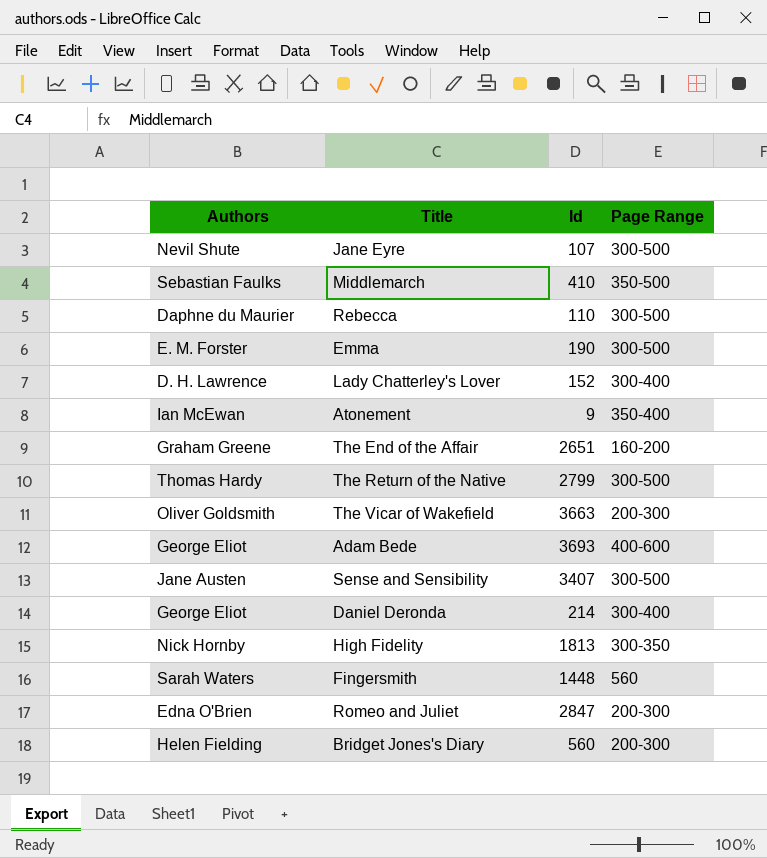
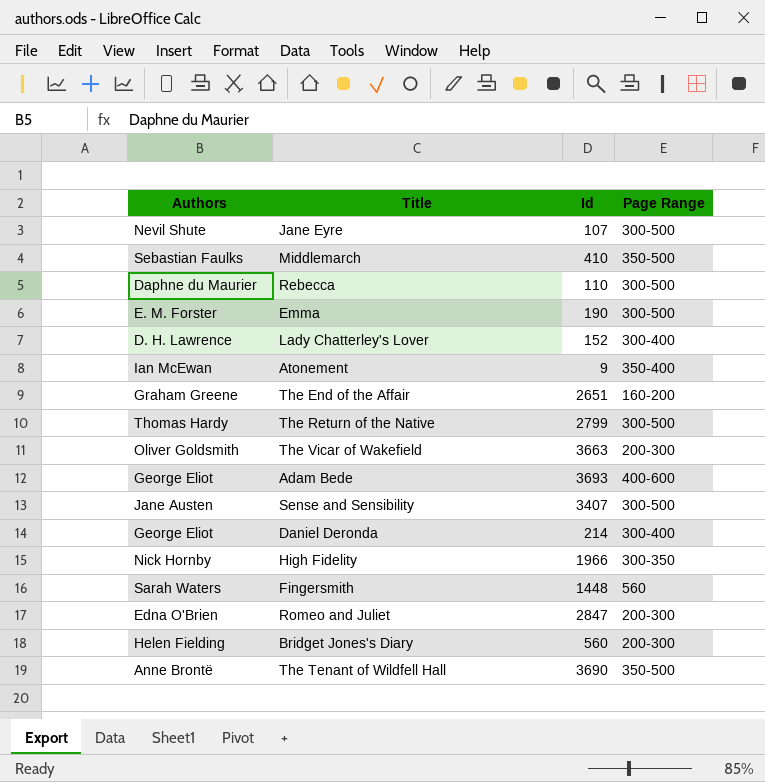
High Fidelity | Id: 1813 -> 1966
row The Tenant of Wildfell Hall: none -> Anne Brontë | 3690 | 350-500

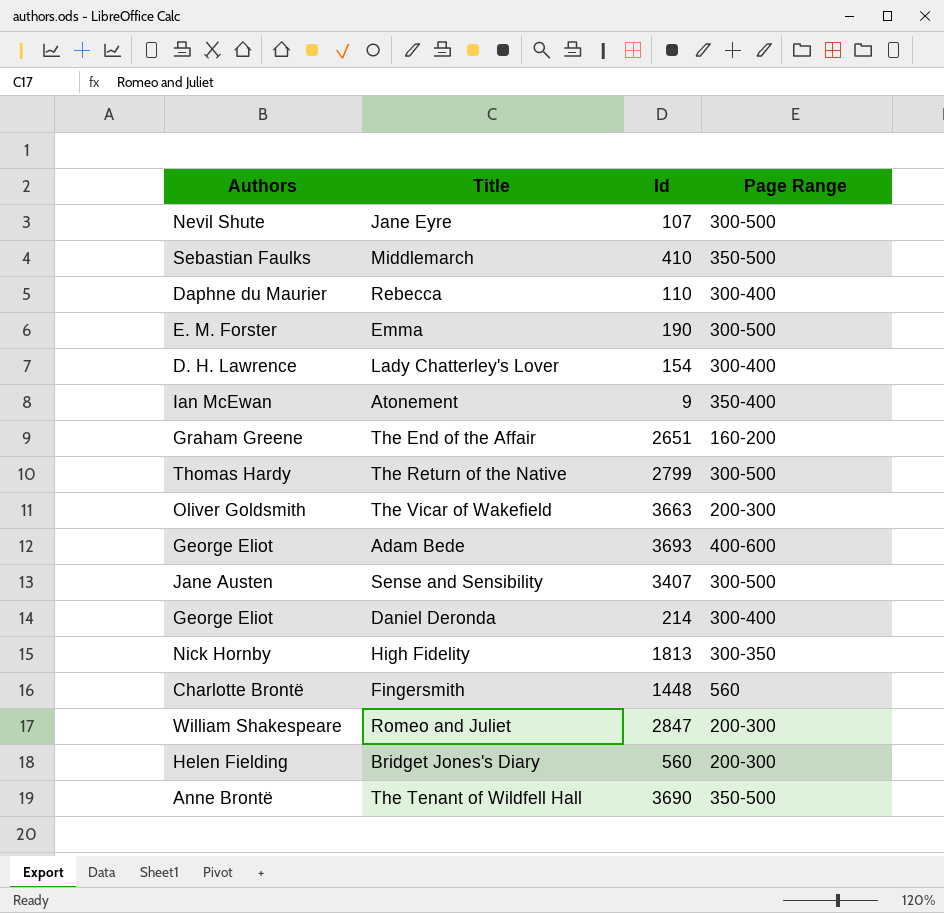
Rebecca | Page Range: 300-500 -> 300-400
Lady Chatterley's Lover | Id: 152 -> 154
High Fidelity | Id: 1966 -> 1813
Fingersmith | Authors: Sarah Waters -> Charlotte Brontë
Romeo and Juliet | Authors: Edna O'Brien -> William Shakespeare

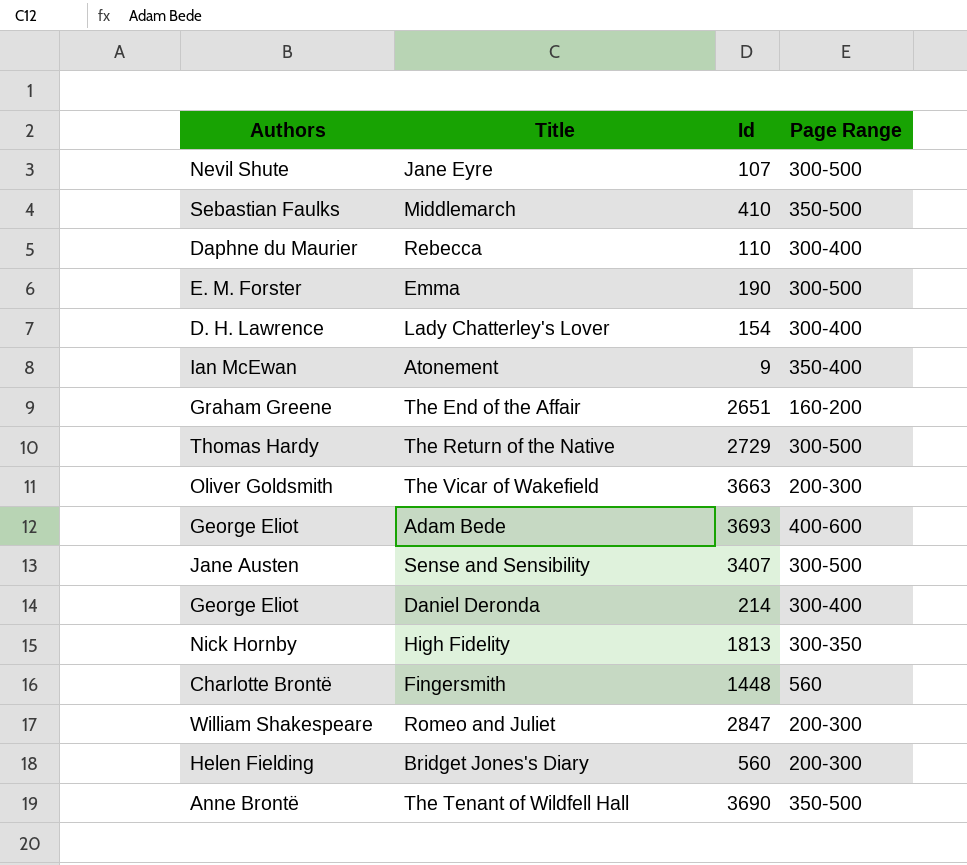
The Return of the Native | Id: 2799 -> 2729

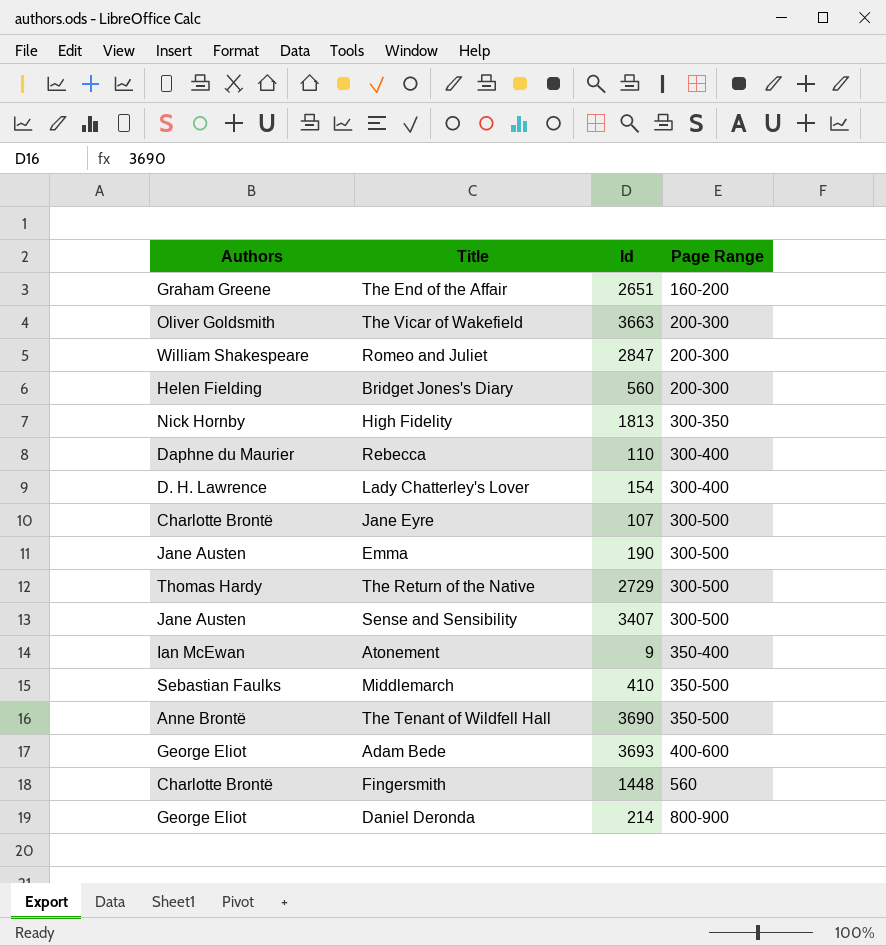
row order: none -> Page Range ascending
Jane Eyre | Authors: Nevil Shute -> Charlotte Brontë
Emma | Authors: E. M. Forster -> Jane Austen
Daniel Deronda | Page Range: 300-400 -> 800-900

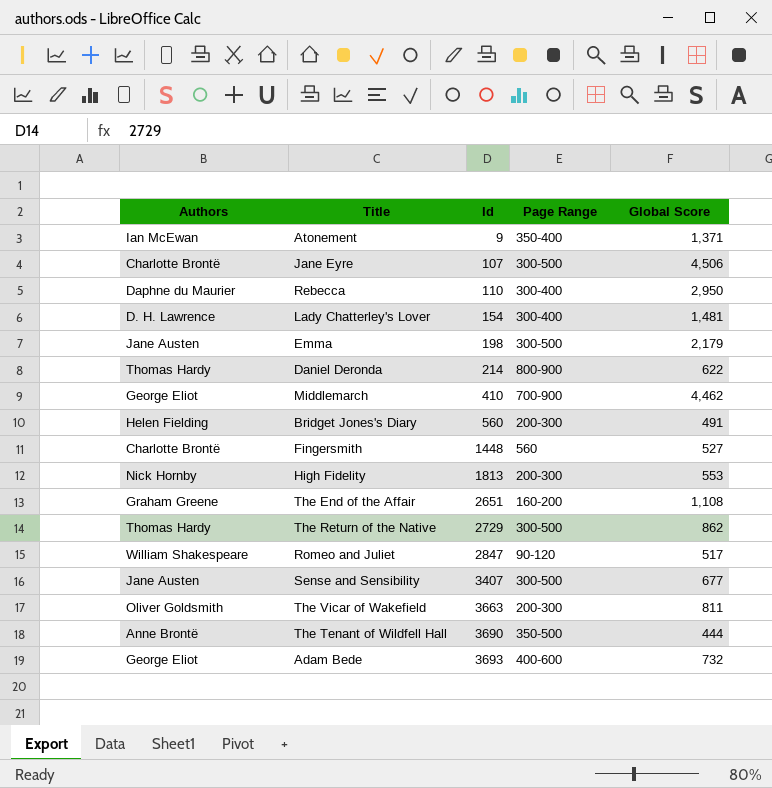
row order: Page Range ascending -> Id ascending
column Global Score | position: none -> 5
Emma | Id: 190 -> 198
Daniel Deronda | Authors: George Eliot -> Thomas Hardy
Middlemarch | Authors: Sebastian Faulks -> George Eliot
Middlemarch | Page Range: 350-500 -> 700-900
High Fidelity | Page Range: 300-350 -> 200-300
Romeo and Juliet | Page Range: 200-300 -> 90-120

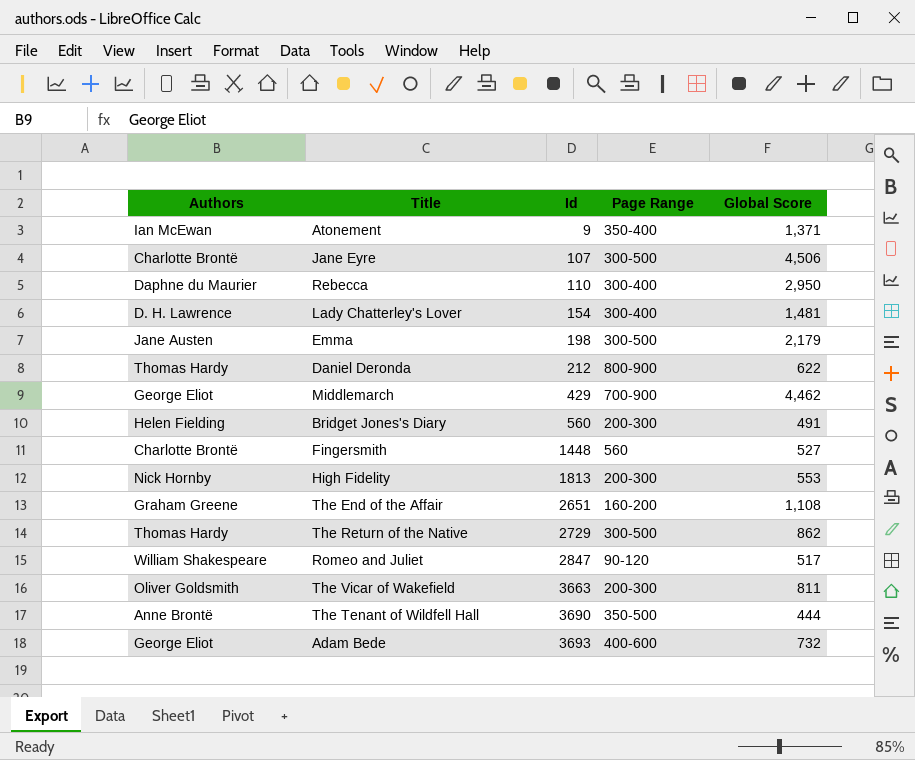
row Sense and Sensibility: Jane Austen | 3407 | 300-500 | 677 -> none
Daniel Deronda | Id: 214 -> 212
Middlemarch | Id: 410 -> 429

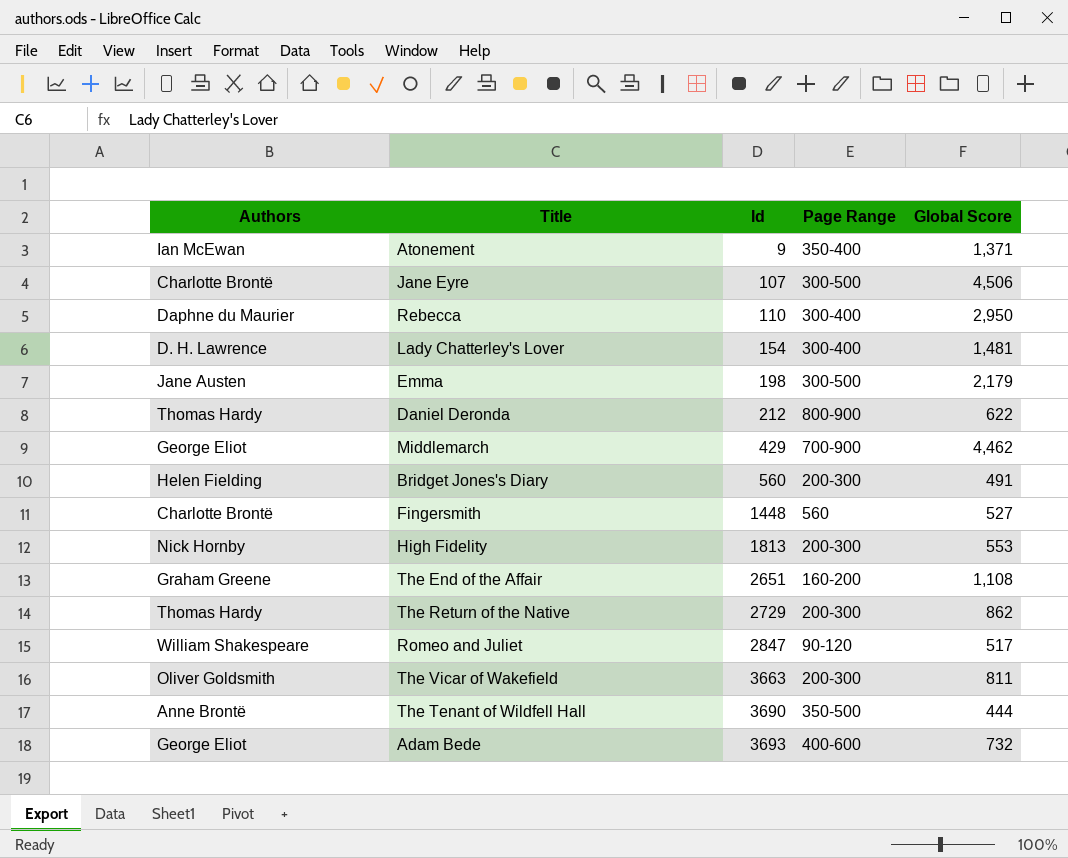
The Return of the Native | Page Range: 300-500 -> 200-300

